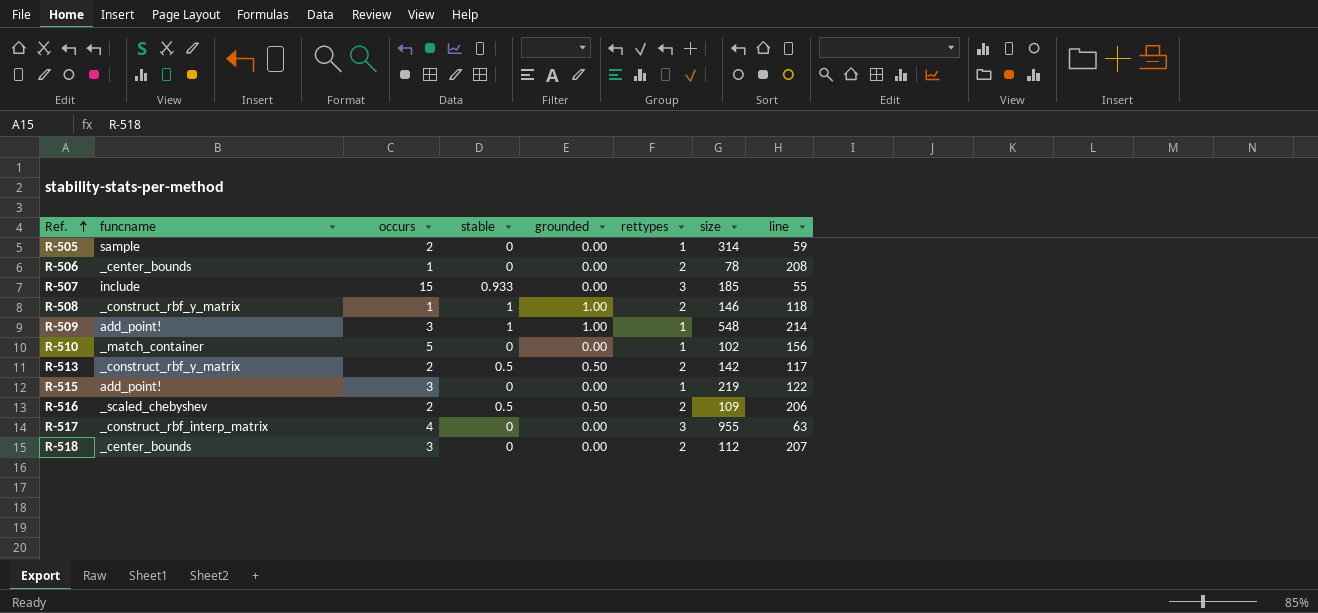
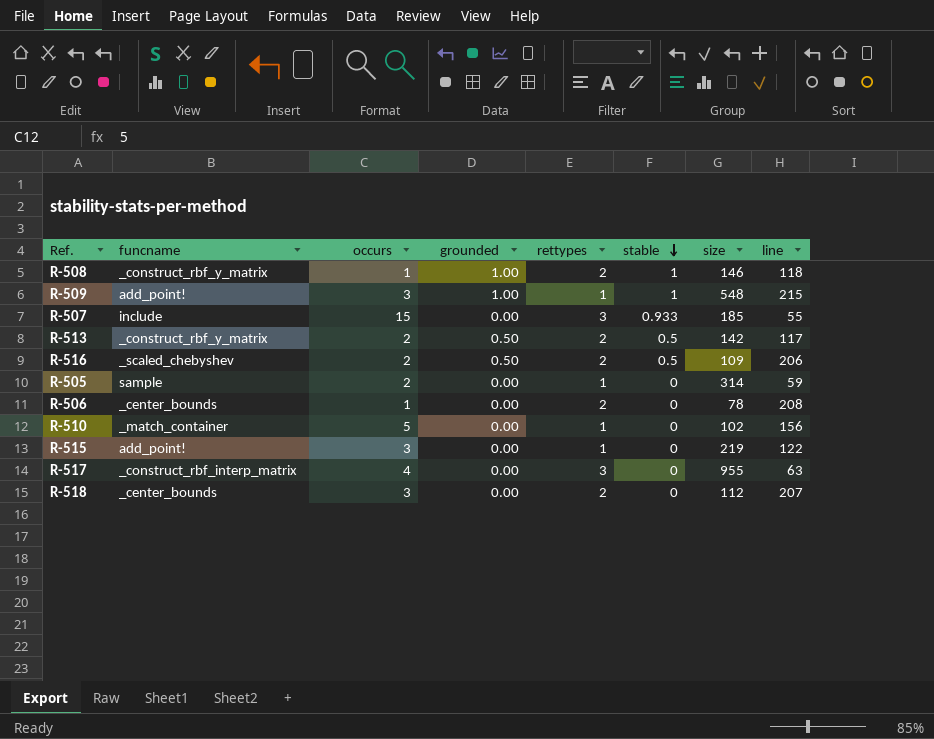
row order: Ref. ascending -> stable descending
column stable | position: 4 -> 6
R-509 | line: 214 -> 215

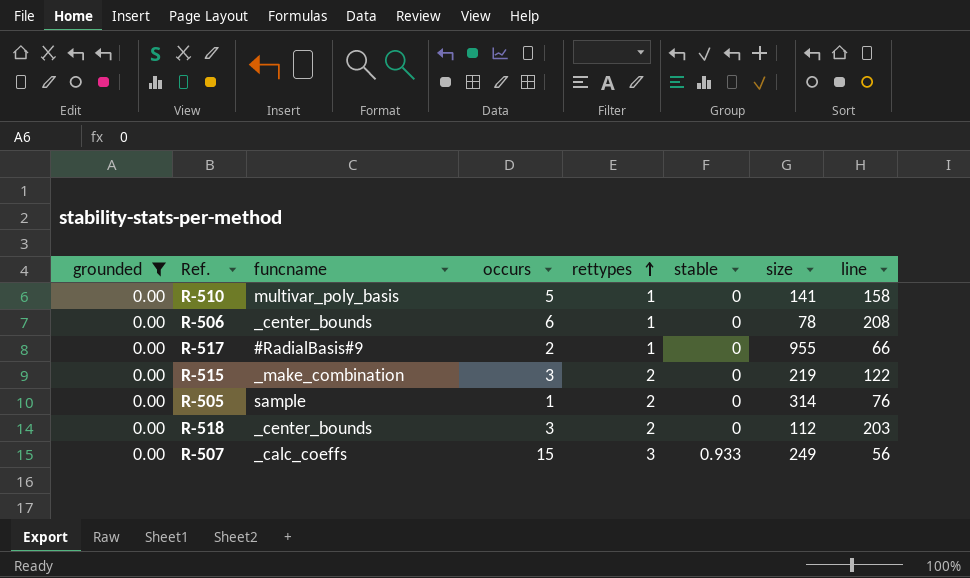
filter: none -> grounded = 0.00
row order: stable descending -> rettypes ascending
column grounded | position: 4 -> 1
R-510 | funcname: _match_container -> multivar_poly_basis
R-510 | size: 102 -> 141
R-510 | line: 156 -> 158
R-506 | occurs: 1 -> 6
R-506 | rettypes: 2 -> 1
R-517 | funcname: _construct_rbf_interp_matrix -> #RadialBasis#9
R-517 | occurs: 4 -> 2
R-517 | rettypes: 3 -> 1
R-517 | line: 63 -> 66
R-515 | funcname: add_point! -> _make_combination
R-515 | rettypes: 1 -> 2
R-505 | occurs: 2 -> 1
R-505 | rettypes: 1 -> 2
R-505 | line: 59 -> 76
R-518 | line: 207 -> 203
R-507 | funcname: include -> _calc_coeffs
R-507 | size: 185 -> 249
R-507 | line: 55 -> 56

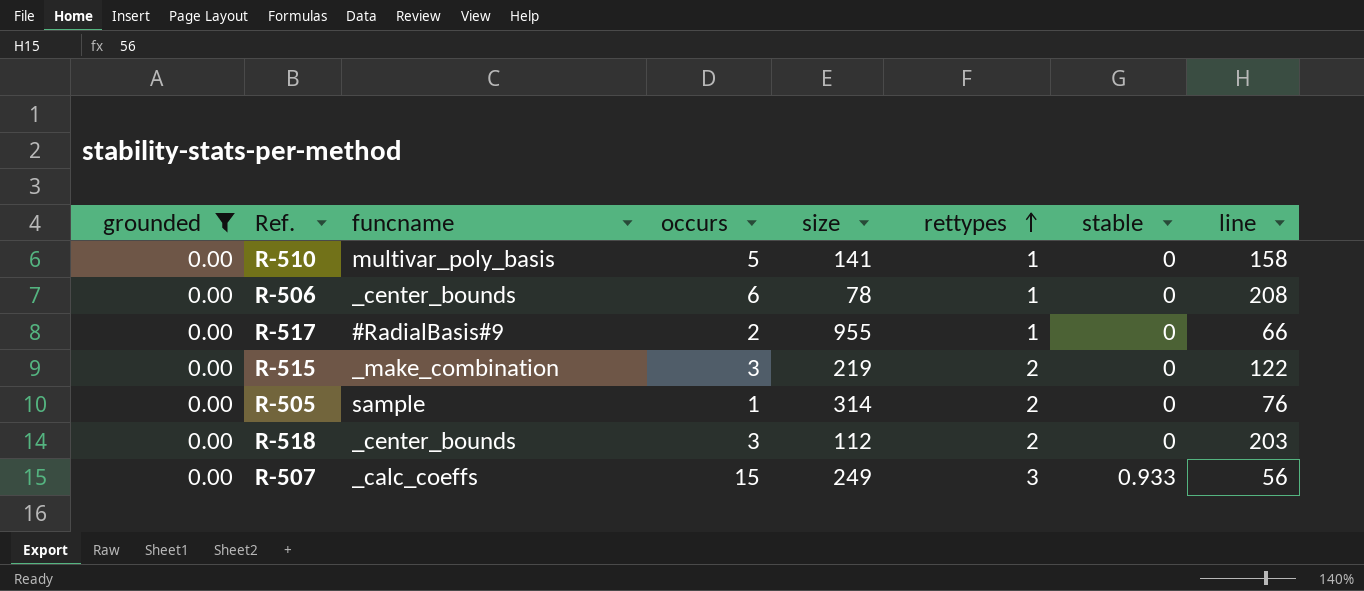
column size | position: 7 -> 5

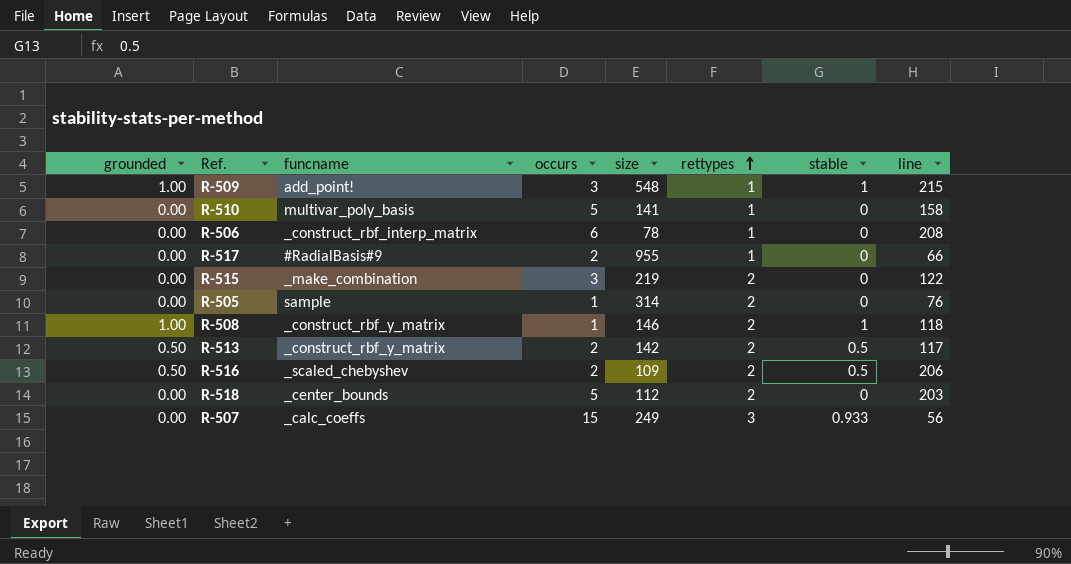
filter: grounded = 0.00 -> none
R-506 | funcname: _center_bounds -> _construct_rbf_interp_matrix
R-518 | occurs: 3 -> 5

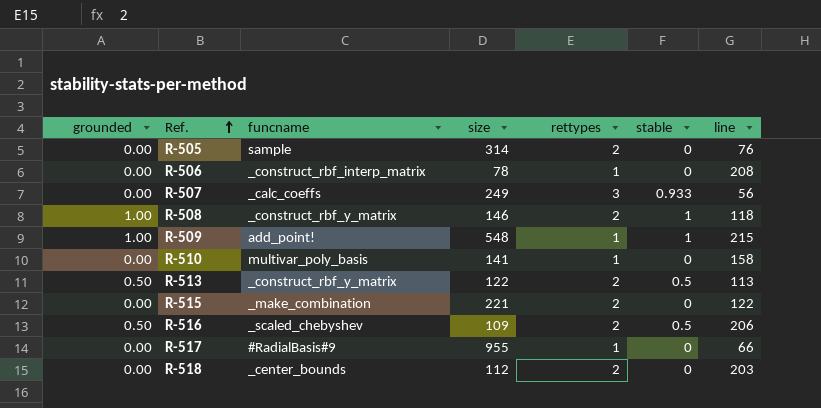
row order: rettypes ascending -> Ref. ascending
column occurs | position: 4 -> none
R-513 | size: 142 -> 122
R-513 | line: 117 -> 113
R-515 | size: 219 -> 221

